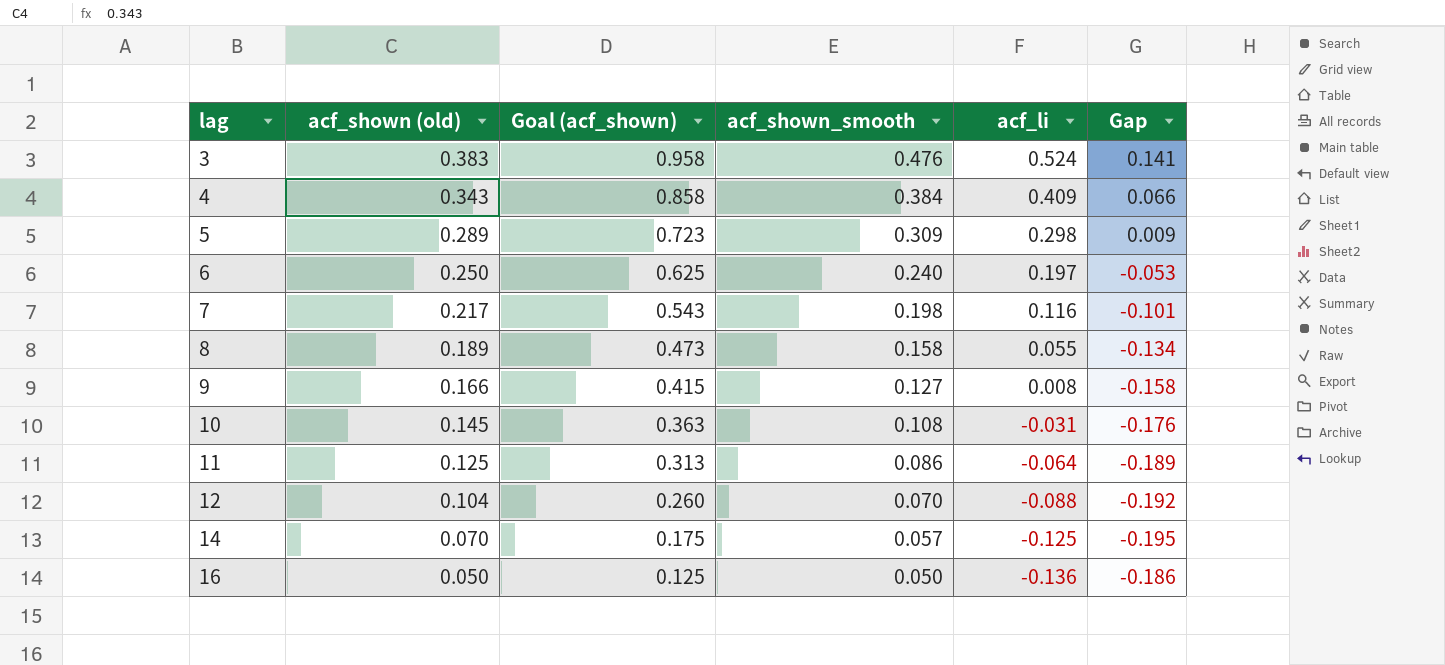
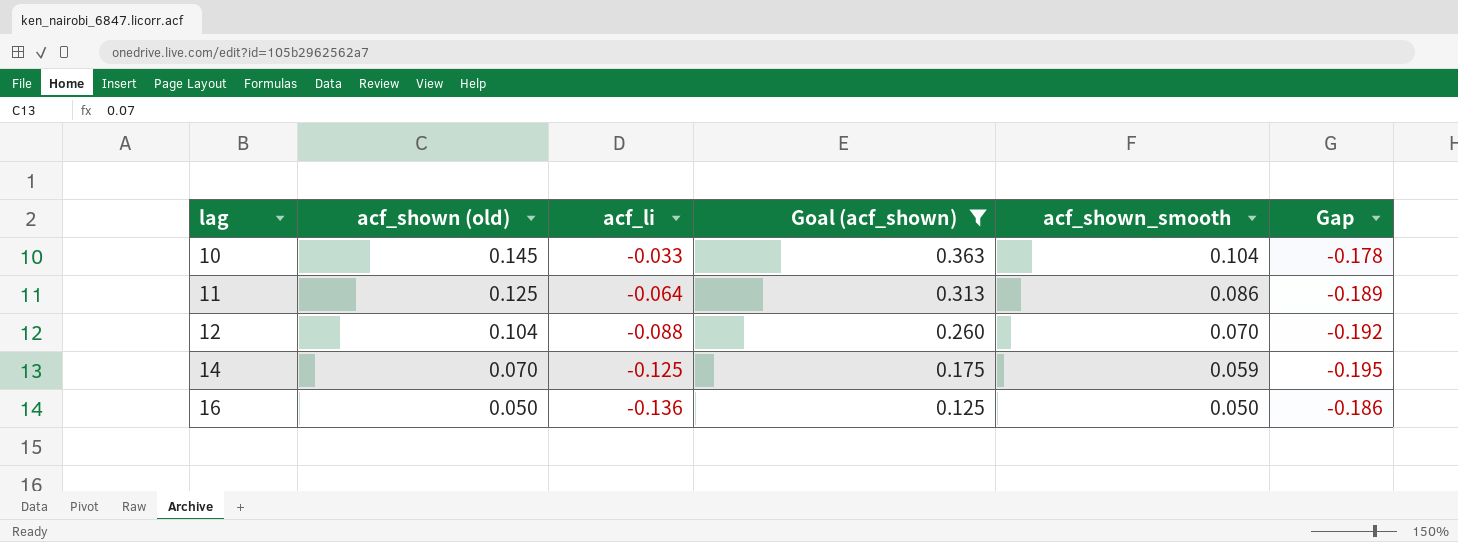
filter: none -> Goal (acf_shown) <= 0.363
column acf_li | position: 5 -> 3
10 | acf_li: -0.031 -> -0.033
10 | acf_shown_smooth: 0.108 -> 0.104
10 | Gap: -0.176 -> -0.178
14 | acf_shown_smooth: 0.057 -> 0.059

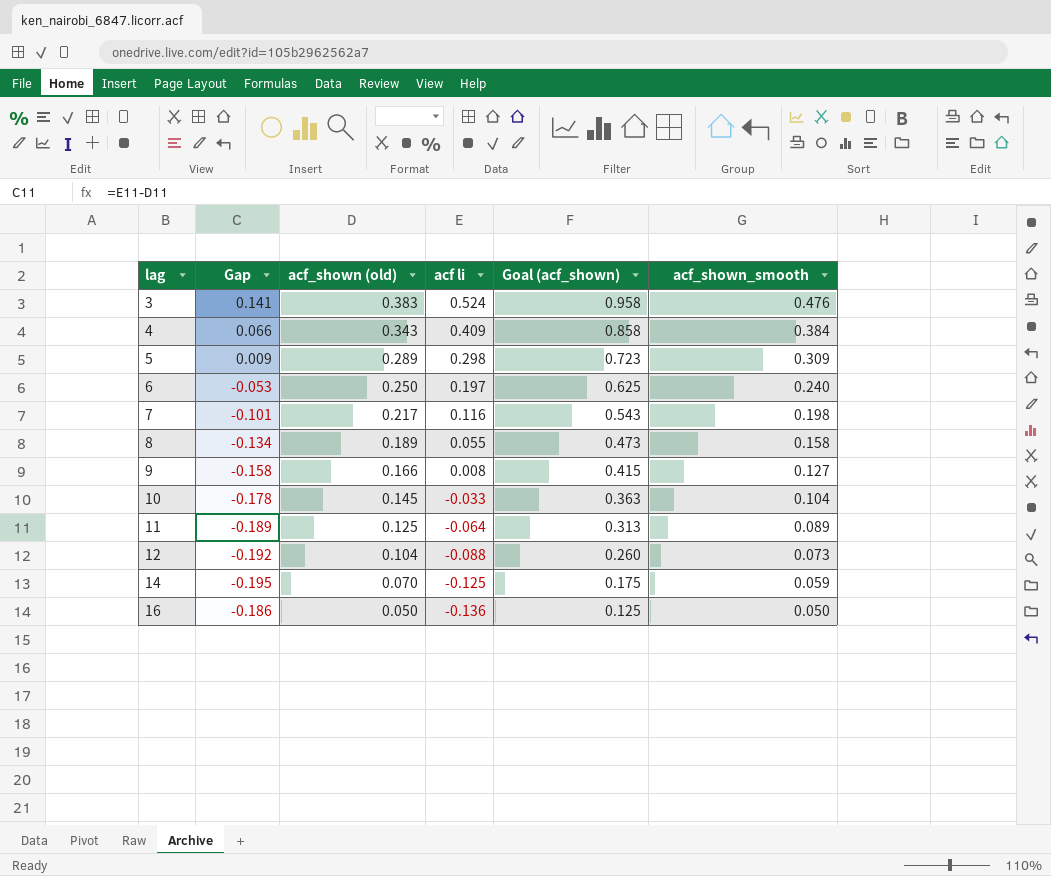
filter: Goal (acf_shown) <= 0.363 -> none
column Gap | position: 6 -> 2
column name: acf_li -> acf li
11 | acf_shown_smooth: 0.086 -> 0.089
12 | acf_shown_smooth: 0.070 -> 0.073

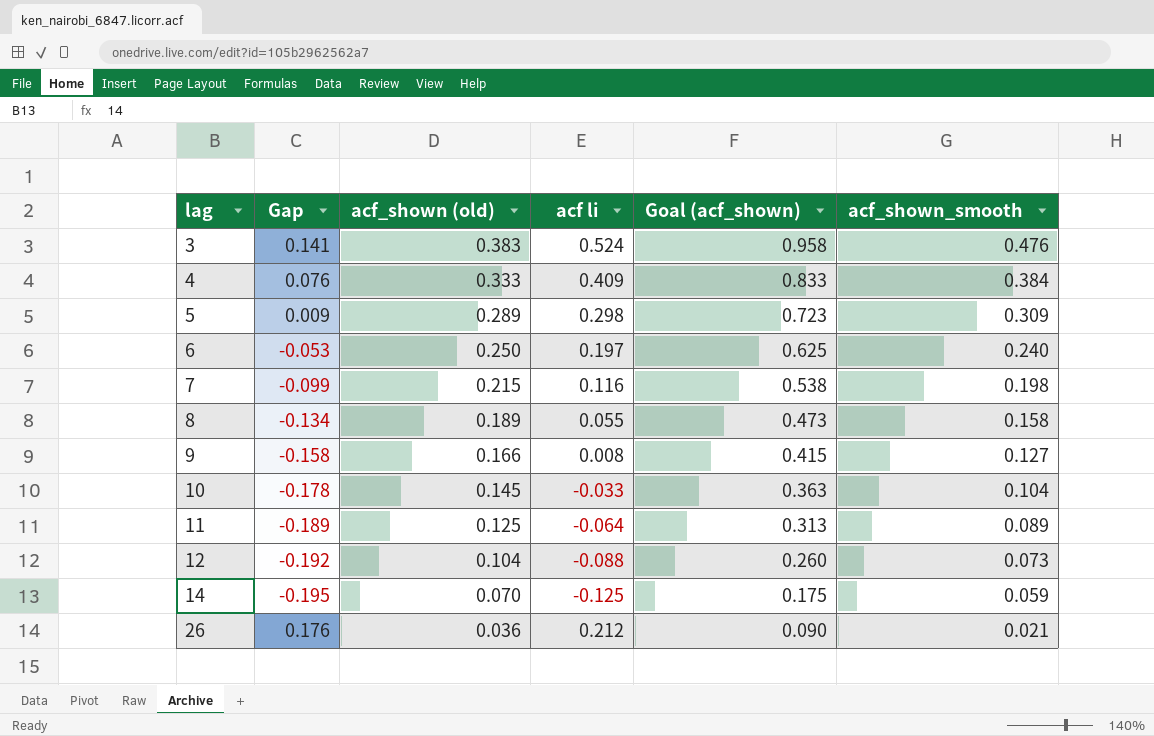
row 16: -0.186 | 0.050 | -0.136 | 0.125 | 0.050 -> none
4 | Gap: 0.066 -> 0.076
4 | acf_shown (old): 0.343 -> 0.333
4 | Goal (acf_shown): 0.858 -> 0.833
7 | Gap: -0.101 -> -0.099
7 | acf_shown (old): 0.217 -> 0.215
7 | Goal (acf_shown): 0.543 -> 0.538
row 26: none -> 0.176 | 0.036 | 0.212 | 0.090 | 0.021

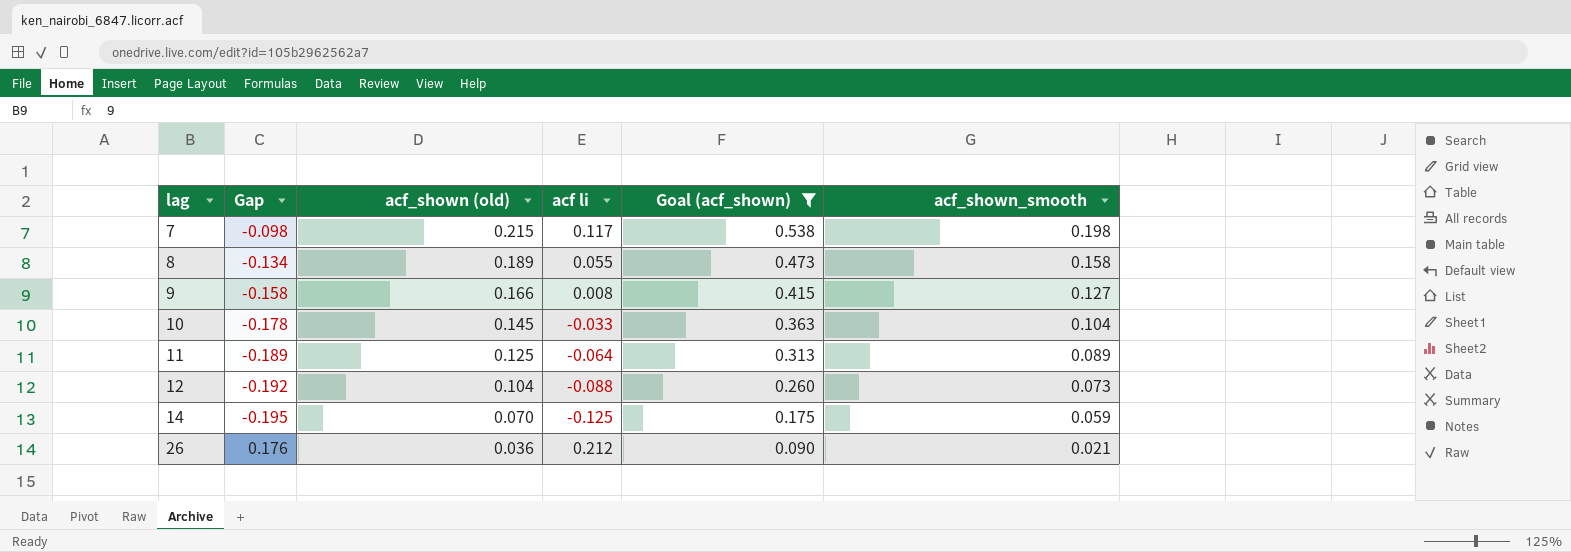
filter: none -> Goal (acf_shown) <= 0.538
7 | Gap: -0.099 -> -0.098
7 | acf li: 0.116 -> 0.117

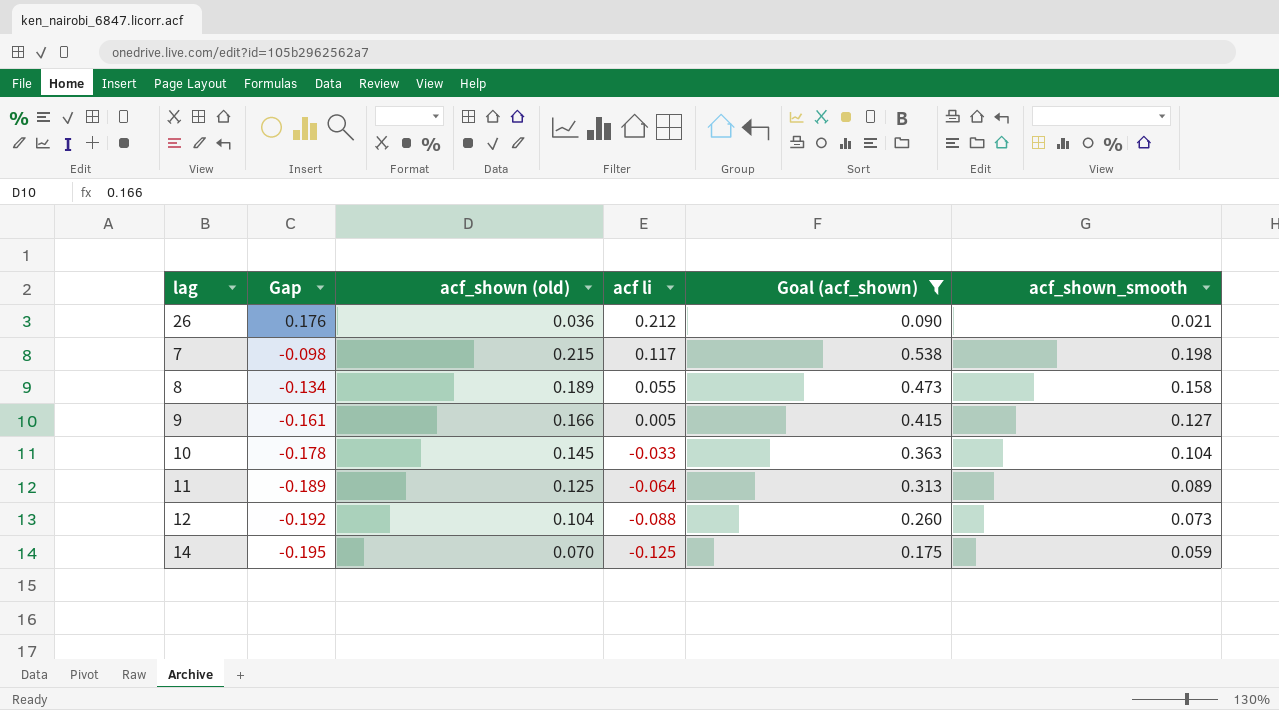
row order: lag ascending -> Gap descending
9 | Gap: -0.158 -> -0.161
9 | acf li: 0.008 -> 0.005

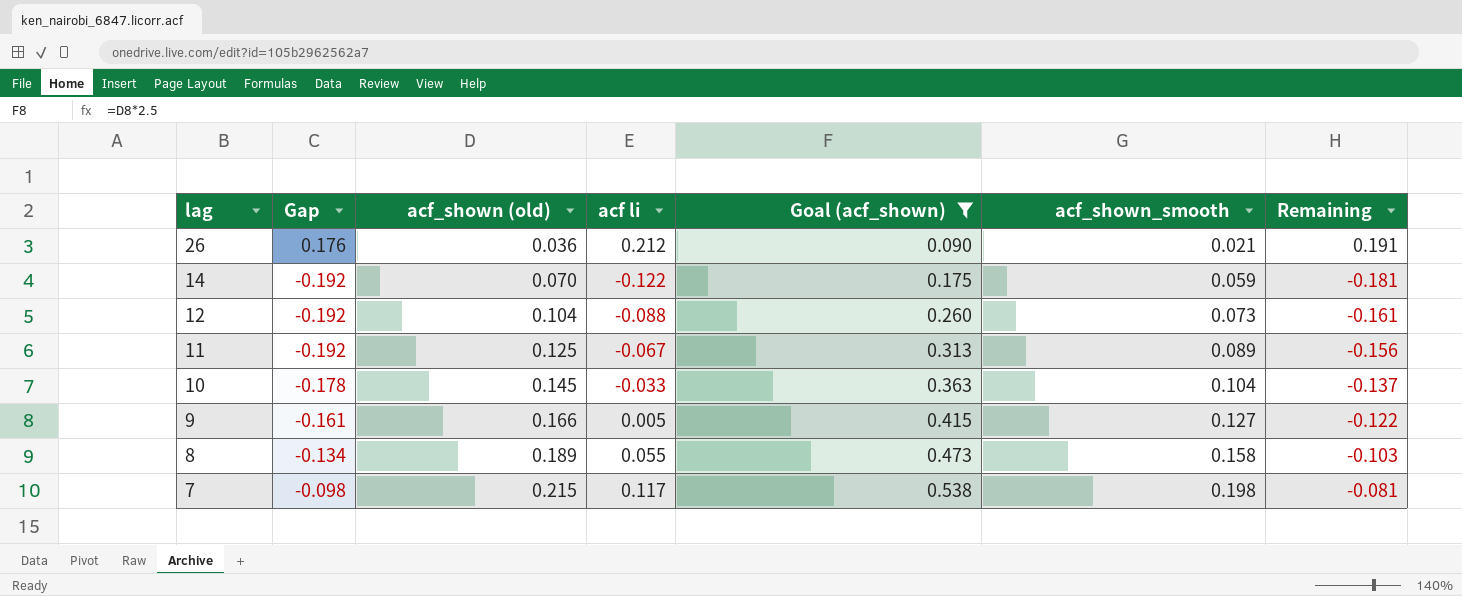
row order: Gap descending -> lag descending
column Remaining | formula: none -> [acf li] - [acf_shown_smooth]
14 | Gap: -0.195 -> -0.192
14 | acf li: -0.125 -> -0.122
11 | Gap: -0.189 -> -0.192
11 | acf li: -0.064 -> -0.067

